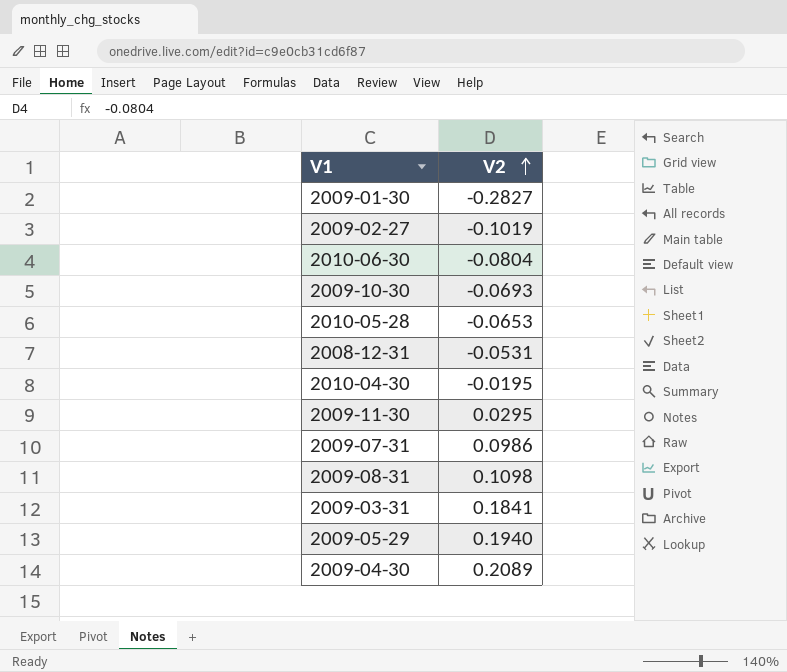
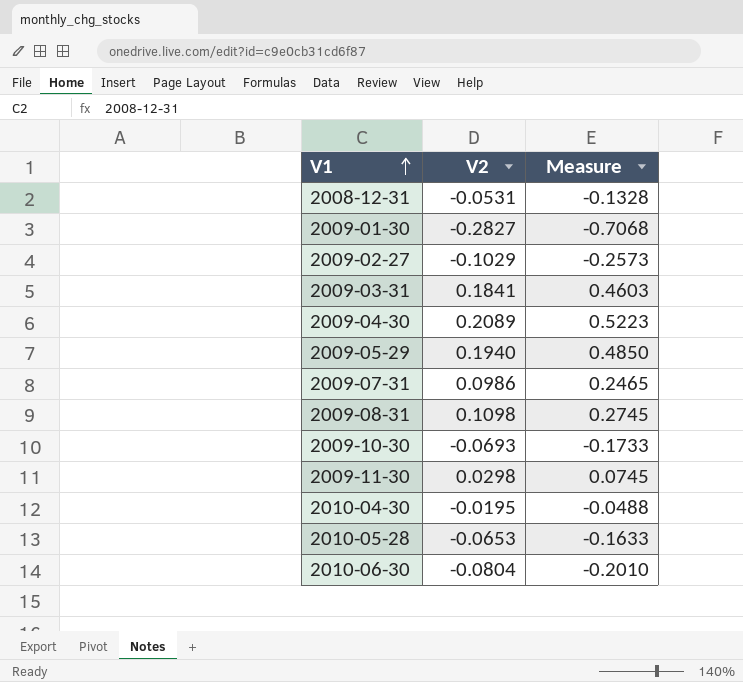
row order: V2 ascending -> V1 ascending
column Measure | formula: none -> [V2] * 2.5
2009-02-27 | V2: -0.1019 -> -0.1029
2009-11-30 | V2: 0.0295 -> 0.0298

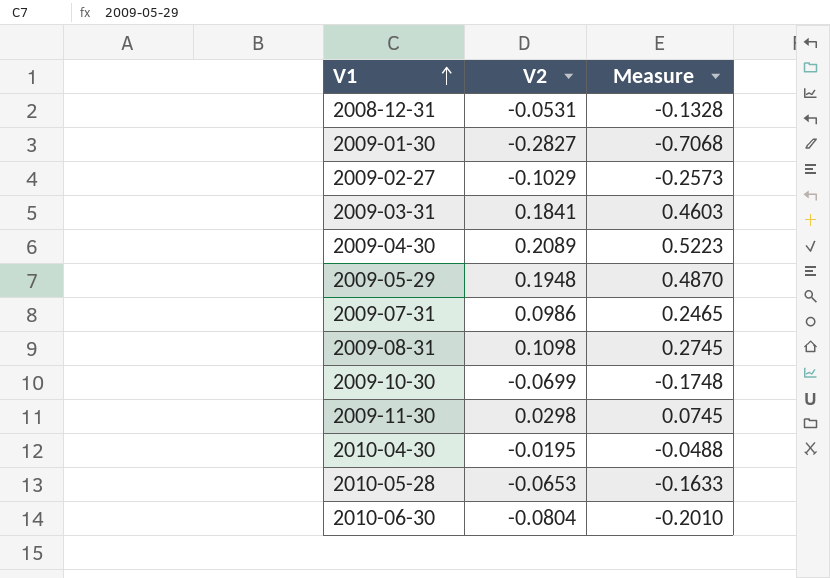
2009-05-29 | V2: 0.1940 -> 0.1948
2009-05-29 | Measure: 0.4850 -> 0.4870
2009-10-30 | V2: -0.0693 -> -0.0699
2009-10-30 | Measure: -0.1733 -> -0.1748

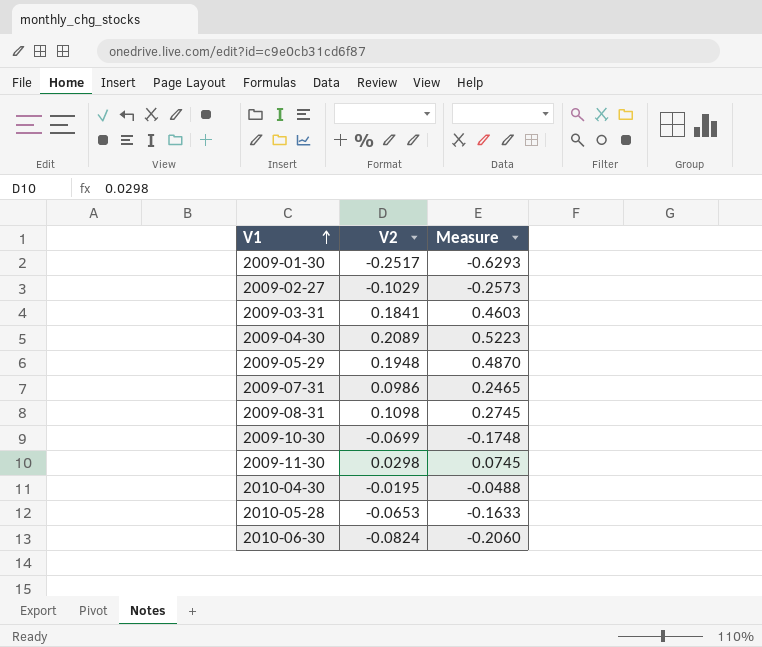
row 2008-12-31: -0.0531 | -0.1328 -> none
2009-01-30 | V2: -0.2827 -> -0.2517
2009-01-30 | Measure: -0.7068 -> -0.6293
2010-06-30 | V2: -0.0804 -> -0.0824
2010-06-30 | Measure: -0.2010 -> -0.2060

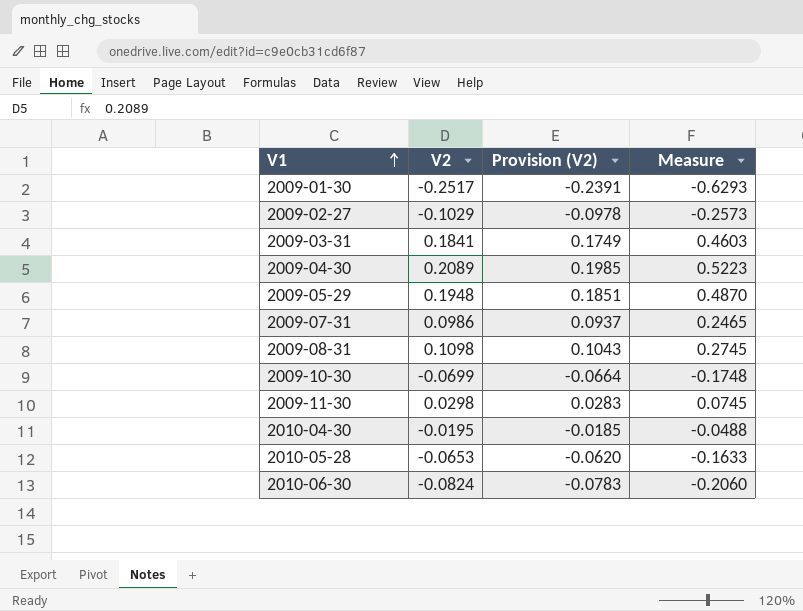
column Provision (V2) | formula: none -> [V2] * 0.95

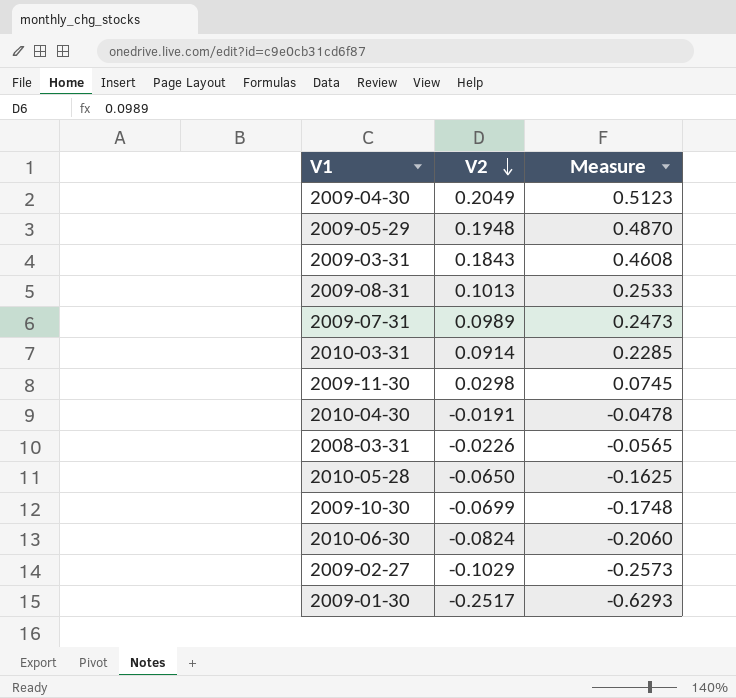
row order: V1 ascending -> V2 descending
column Provision (V2) | formula: [V2] * 0.95 -> none
2009-04-30 | V2: 0.2089 -> 0.2049
2009-04-30 | Measure: 0.5223 -> 0.5123
2009-03-31 | V2: 0.1841 -> 0.1843
2009-03-31 | Measure: 0.4603 -> 0.4608
2009-08-31 | V2: 0.1098 -> 0.1013
2009-08-31 | Measure: 0.2745 -> 0.2533
2009-07-31 | V2: 0.0986 -> 0.0989
2009-07-31 | Measure: 0.2465 -> 0.2473
row 2010-03-31: none -> 0.0914 | 0.2285
2010-04-30 | V2: -0.0195 -> -0.0191
2010-04-30 | Measure: -0.0488 -> -0.0478
row 2008-03-31: none -> -0.0226 | -0.0565
2010-05-28 | V2: -0.0653 -> -0.0650
2010-05-28 | Measure: -0.1633 -> -0.1625

